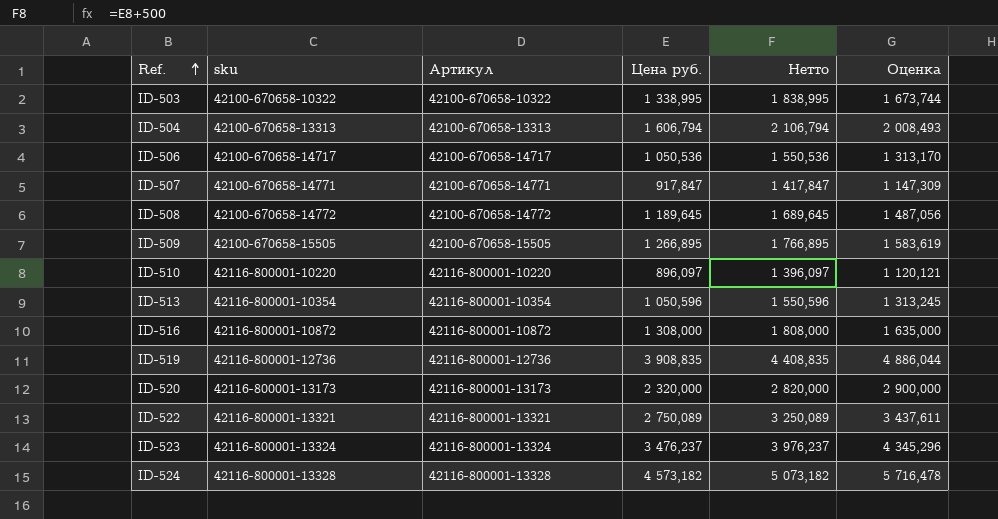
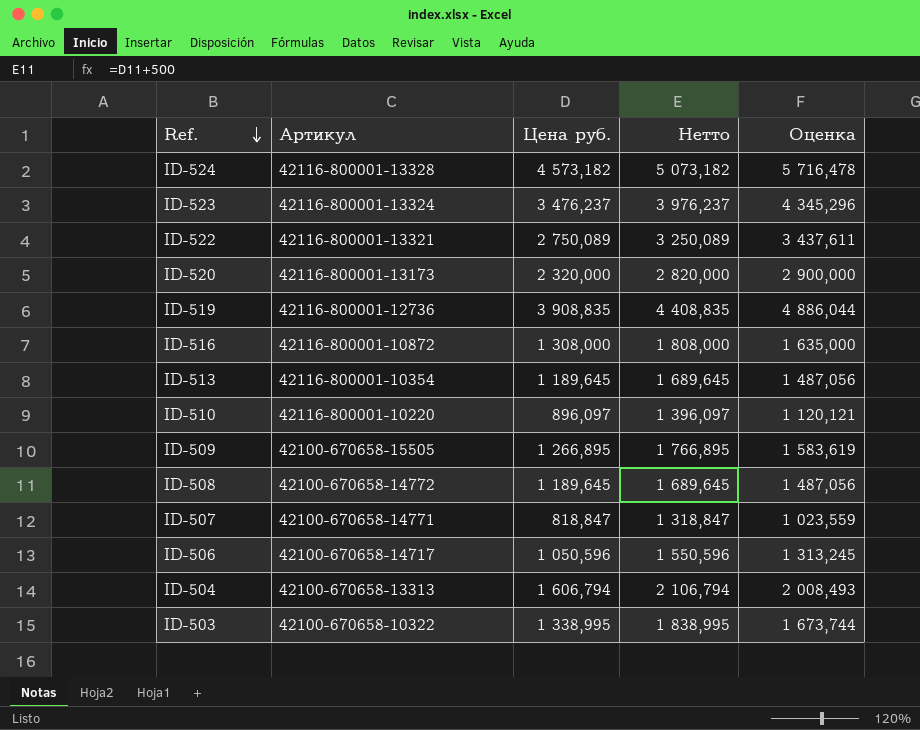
row order: Ref. ascending -> Ref. descending
column sku | position: 2 -> none
ID-513 | Цена руб.: 1 050,596 -> 1 189,645
ID-513 | Нетто: 1 550,596 -> 1 689,645
ID-513 | Оценка: 1 313,245 -> 1 487,056
ID-507 | Цена руб.: 917,847 -> 818,847
ID-507 | Нетто: 1 417,847 -> 1 318,847
ID-507 | Оценка: 1 147,309 -> 1 023,559
ID-506 | Цена руб.: 1 050,536 -> 1 050,596
ID-506 | Нетто: 1 550,536 -> 1 550,596
ID-506 | Оценка: 1 313,170 -> 1 313,245

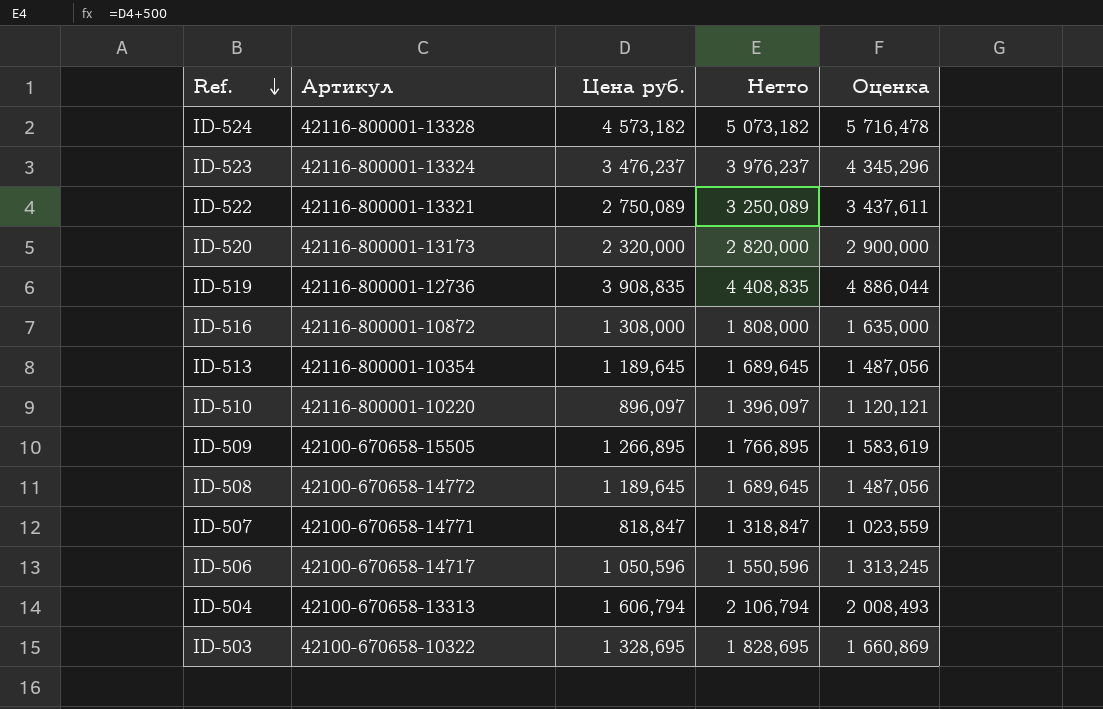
ID-503 | Цена руб.: 1 338,995 -> 1 328,695
ID-503 | Нетто: 1 838,995 -> 1 828,695
ID-503 | Оценка: 1 673,744 -> 1 660,869

